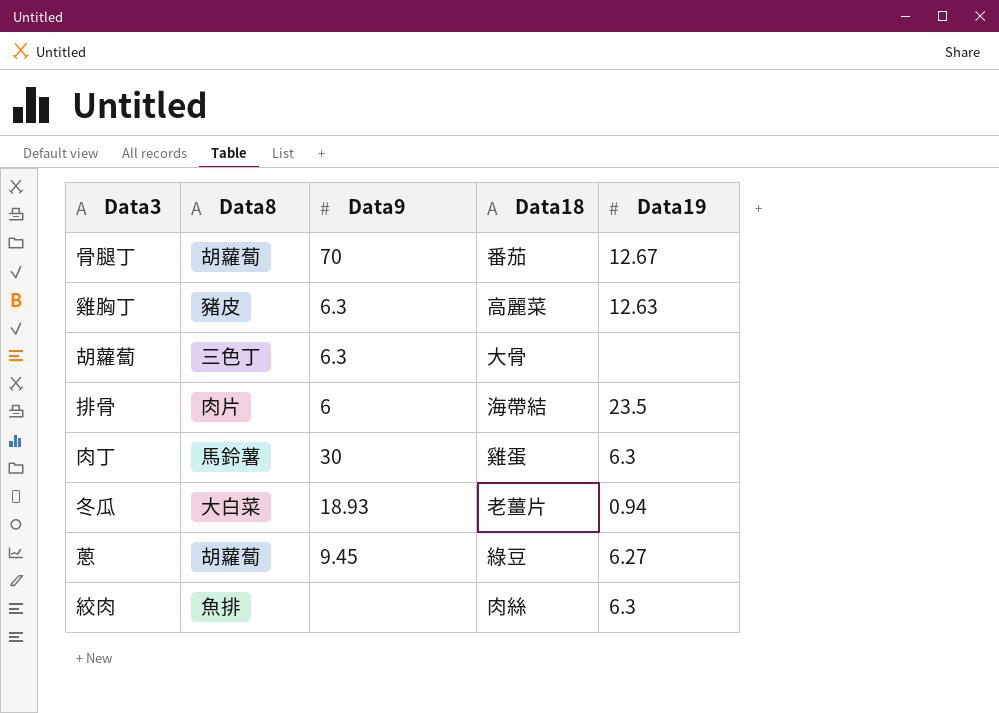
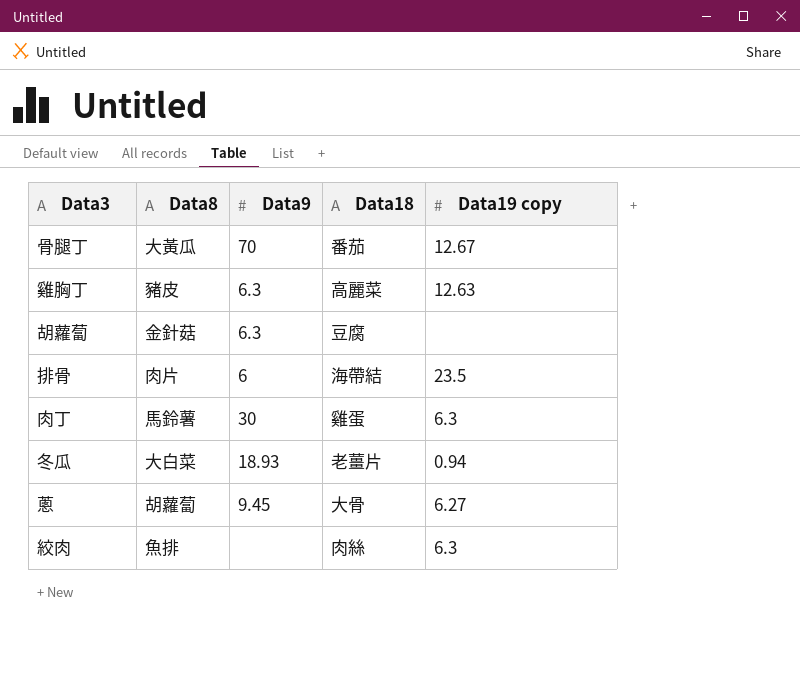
column name: Data19 -> Data19 copy
骨腿丁 | Data8: 胡蘿蔔 -> 大黃瓜
胡蘿蔔 | Data8: 三色丁 -> 金針菇
胡蘿蔔 | Data18: 大骨 -> 豆腐
蔥 | Data18: 綠豆 -> 大骨

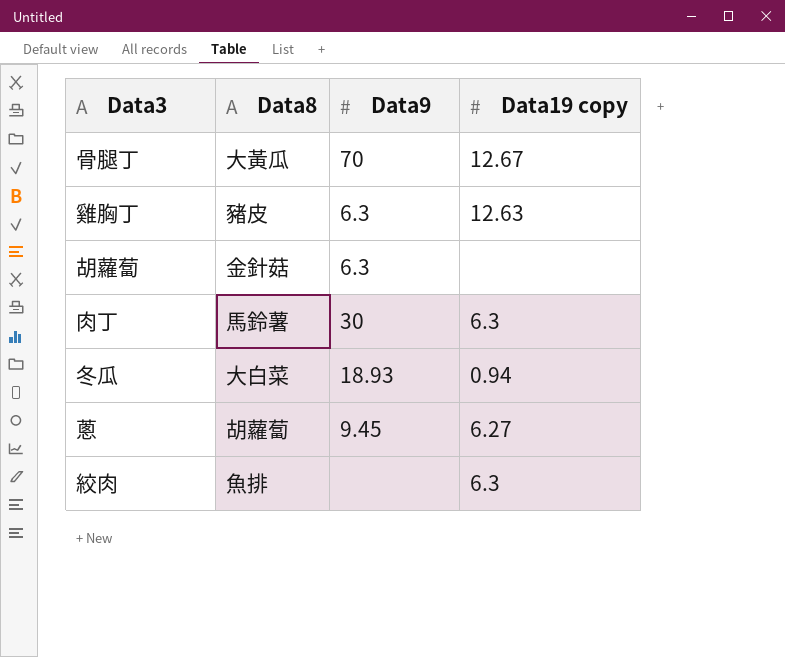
column Data18 | position: 4 -> none
row 排骨: 肉片 | 6 | 海帶結 | 23.5 -> none

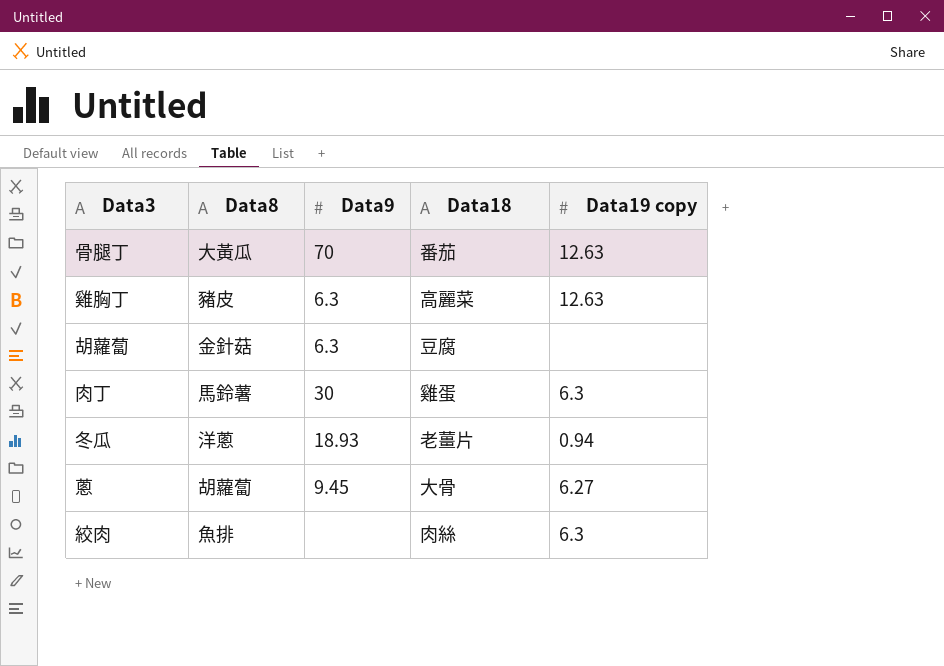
column Data18 | position: none -> 4
骨腿丁 | Data19 copy: 12.67 -> 12.63
冬瓜 | Data8: 大白菜 -> 洋蔥

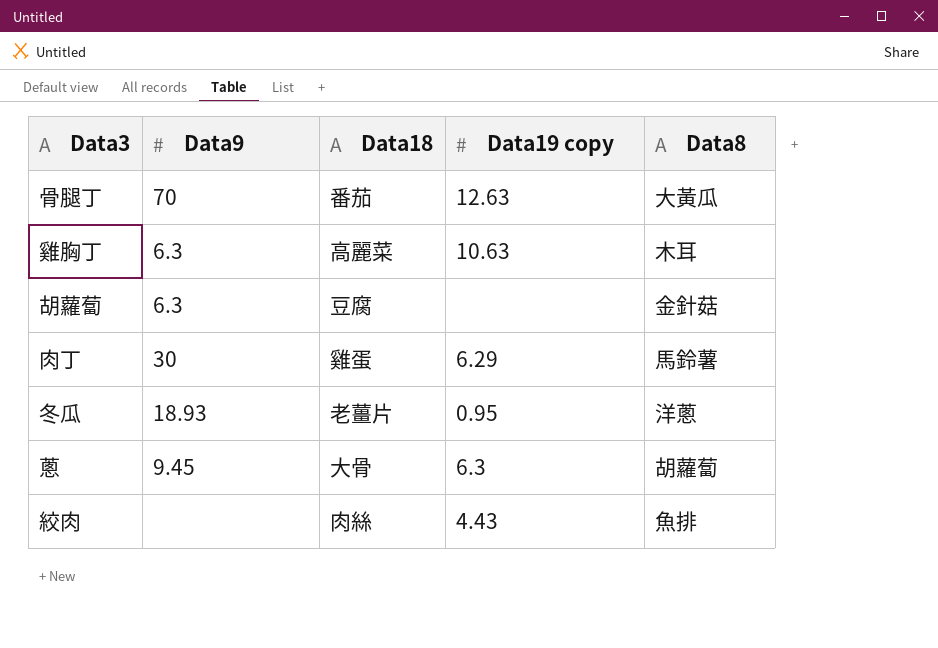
column Data8 | position: 2 -> 5
雞胸丁 | Data19 copy: 12.63 -> 10.63
雞胸丁 | Data8: 豬皮 -> 木耳
肉丁 | Data19 copy: 6.3 -> 6.29
冬瓜 | Data19 copy: 0.94 -> 0.95
蔥 | Data19 copy: 6.27 -> 6.3
絞肉 | Data19 copy: 6.3 -> 4.43

